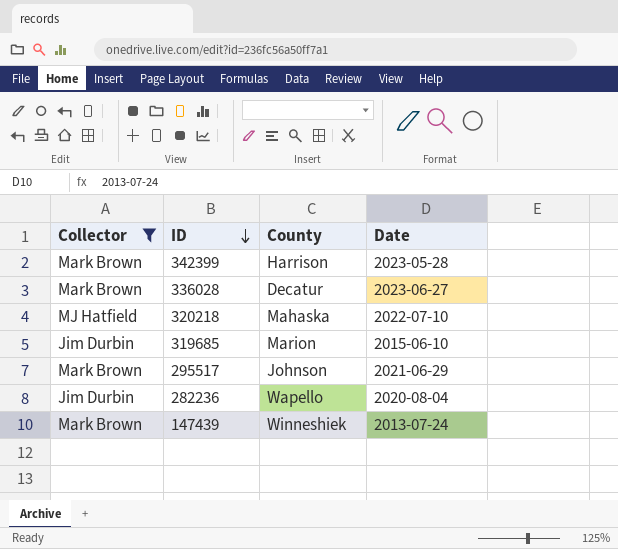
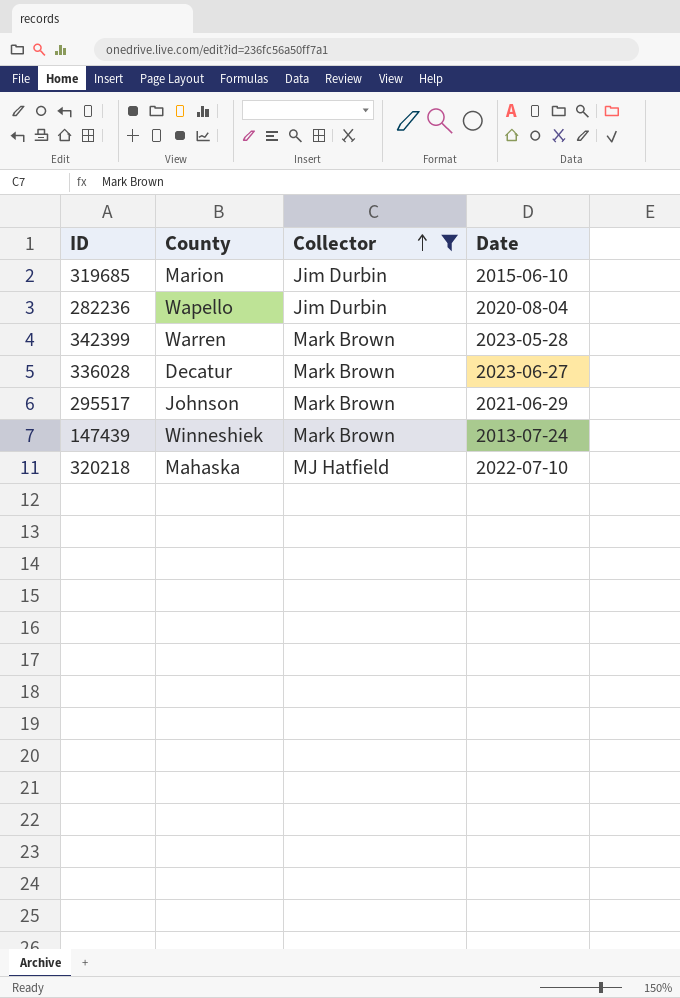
row order: ID descending -> Collector ascending
column Collector | position: 1 -> 3
342399 | County: Harrison -> Warren

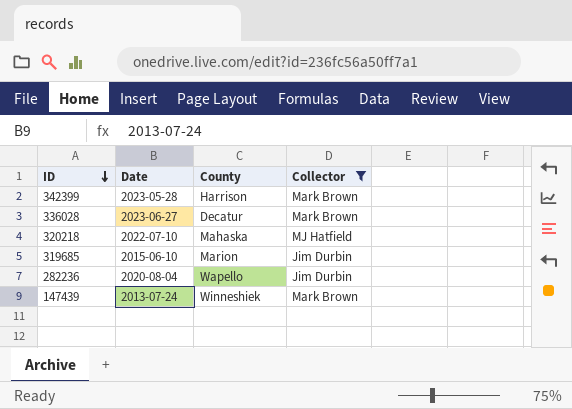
row order: Collector ascending -> ID descending
column Date | position: 4 -> 2
row 295517: Johnson | Mark Brown | 2021-06-29 -> none
342399 | County: Warren -> Harrison

